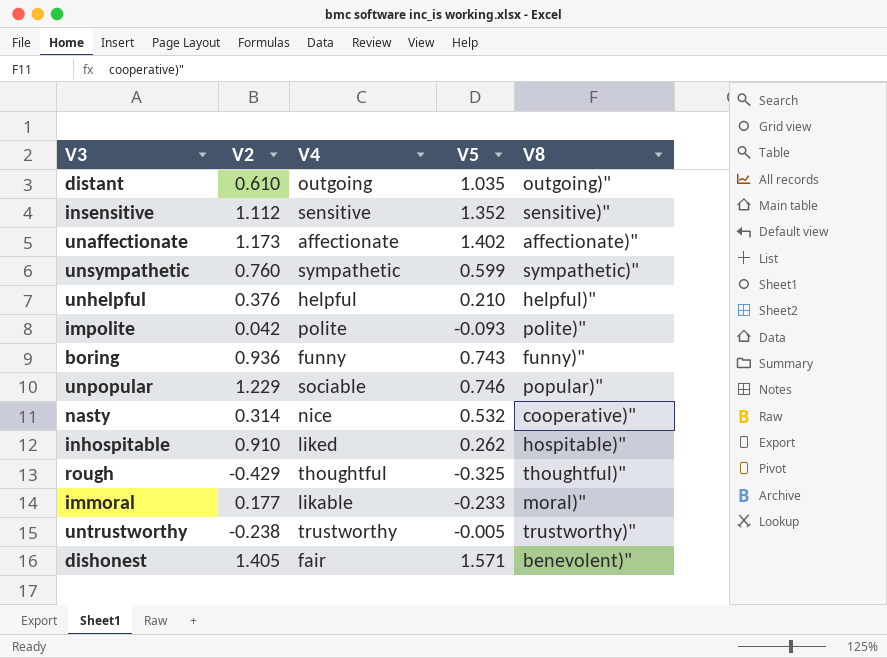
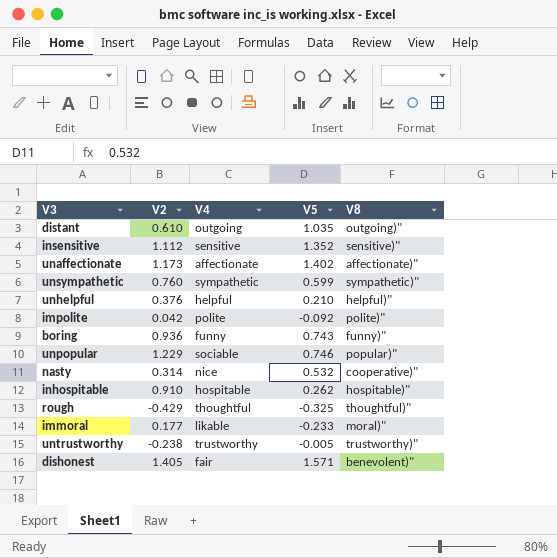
impolite | V5: -0.093 -> -0.092
inhospitable | V4: liked -> hospitable

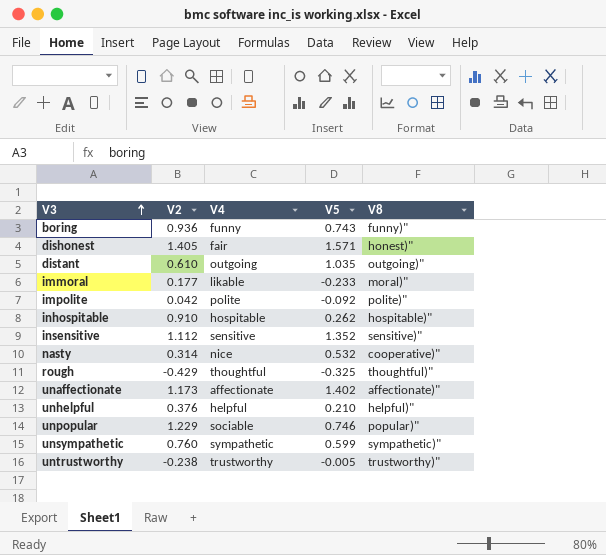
row order: none -> V3 ascending
dishonest | V8: benevolent)" -> honest)"

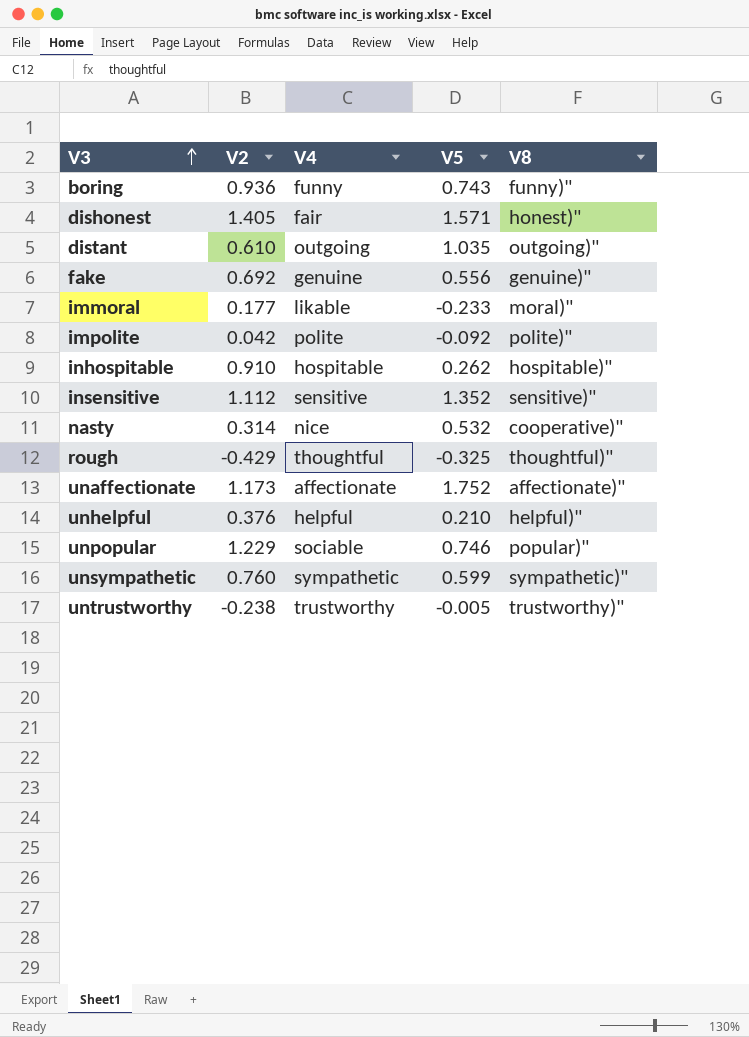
row fake: none -> 0.692 | genuine | 0.556 | genuine)"
unaffectionate | V5: 1.402 -> 1.752

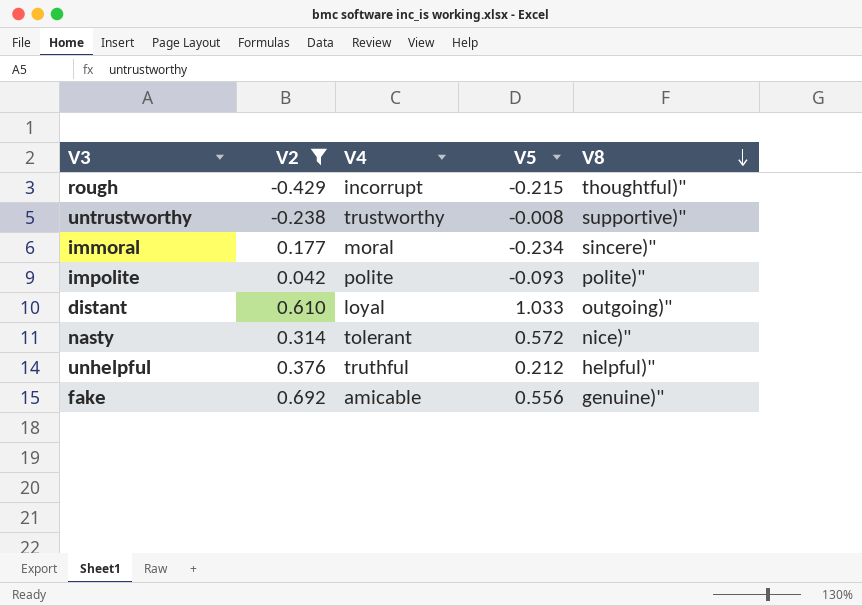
filter: none -> V2 <= 0.692
row order: V3 ascending -> V8 descending
rough | V4: thoughtful -> incorrupt
rough | V5: -0.325 -> -0.215
untrustworthy | V5: -0.005 -> -0.008
untrustworthy | V8: trustworthy)" -> supportive)"
immoral | V4: likable -> moral
immoral | V5: -0.233 -> -0.234
immoral | V8: moral)" -> sincere)"
impolite | V5: -0.092 -> -0.093
distant | V4: outgoing -> loyal
distant | V5: 1.035 -> 1.033
nasty | V4: nice -> tolerant
nasty | V5: 0.532 -> 0.572
nasty | V8: cooperative)" -> nice)"
unhelpful | V4: helpful -> truthful
unhelpful | V5: 0.210 -> 0.212
fake | V4: genuine -> amicable

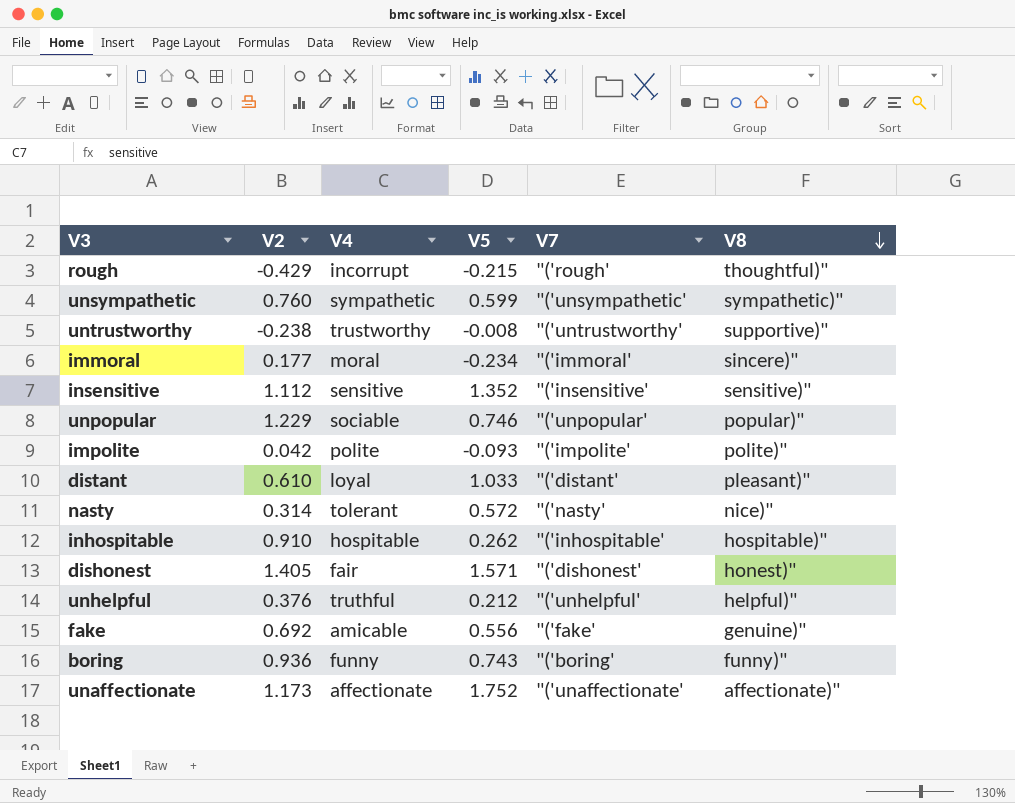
filter: V2 <= 0.692 -> none
column V7 | position: none -> 5
distant | V8: outgoing)" -> pleasant)"

